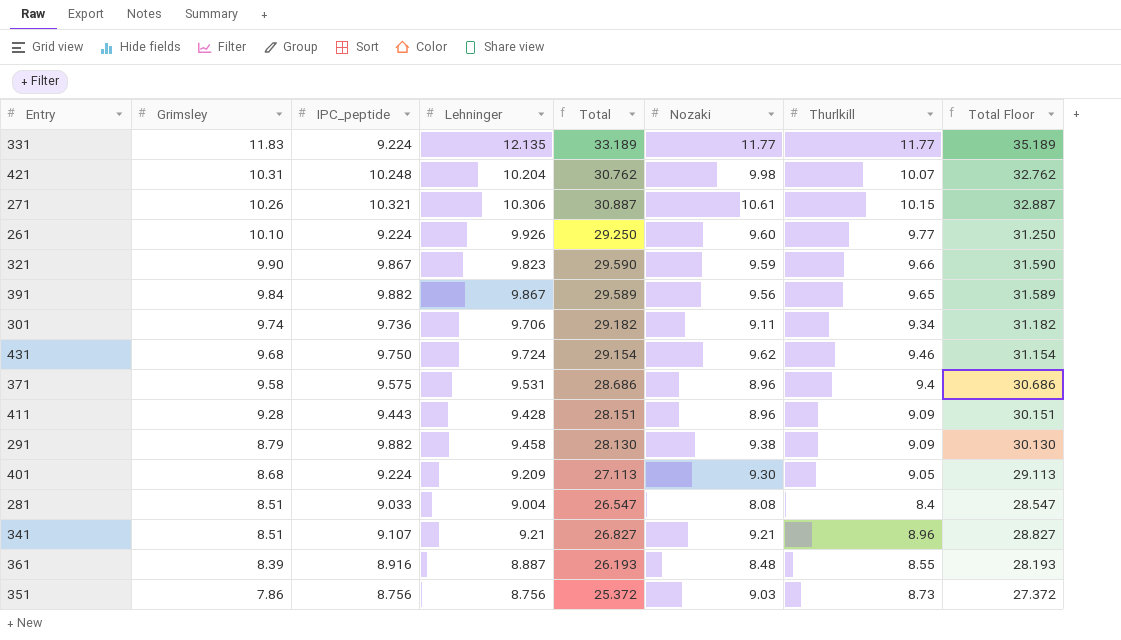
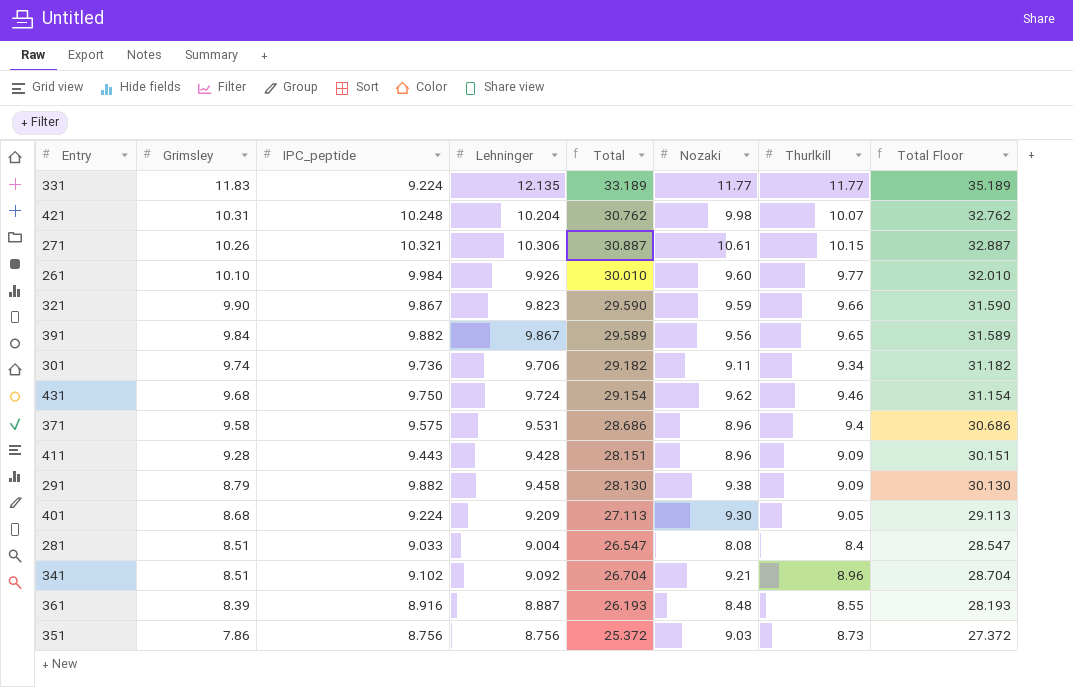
261 | IPC_peptide: 9.224 -> 9.984
261 | Total: 29.250 -> 30.010
261 | Total Floor: 31.250 -> 32.010
341 | IPC_peptide: 9.107 -> 9.102
341 | Lehninger: 9.21 -> 9.092
341 | Total: 26.827 -> 26.704
341 | Total Floor: 28.827 -> 28.704

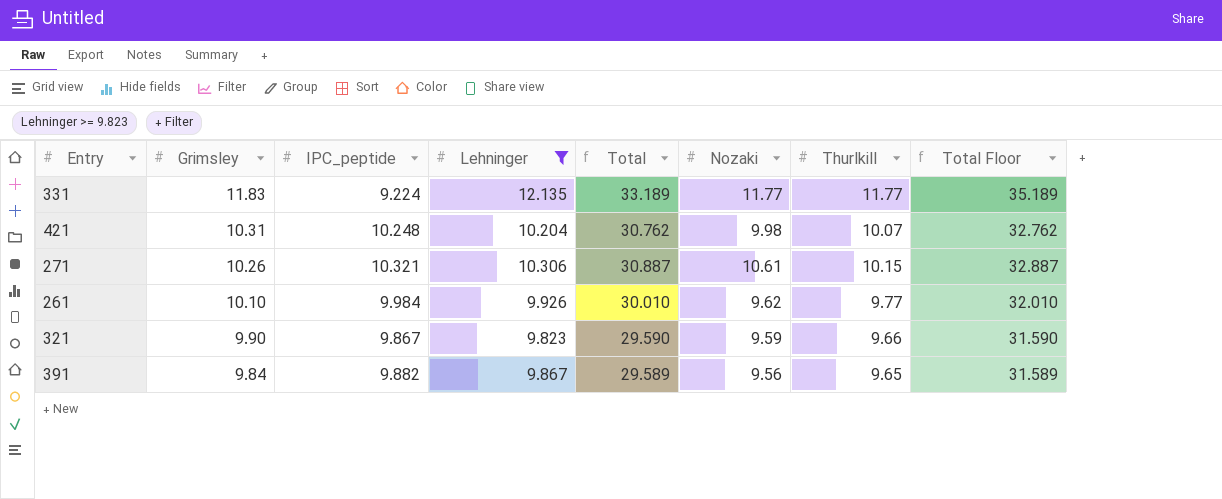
filter: none -> Lehninger >= 9.823
261 | Nozaki: 9.60 -> 9.62

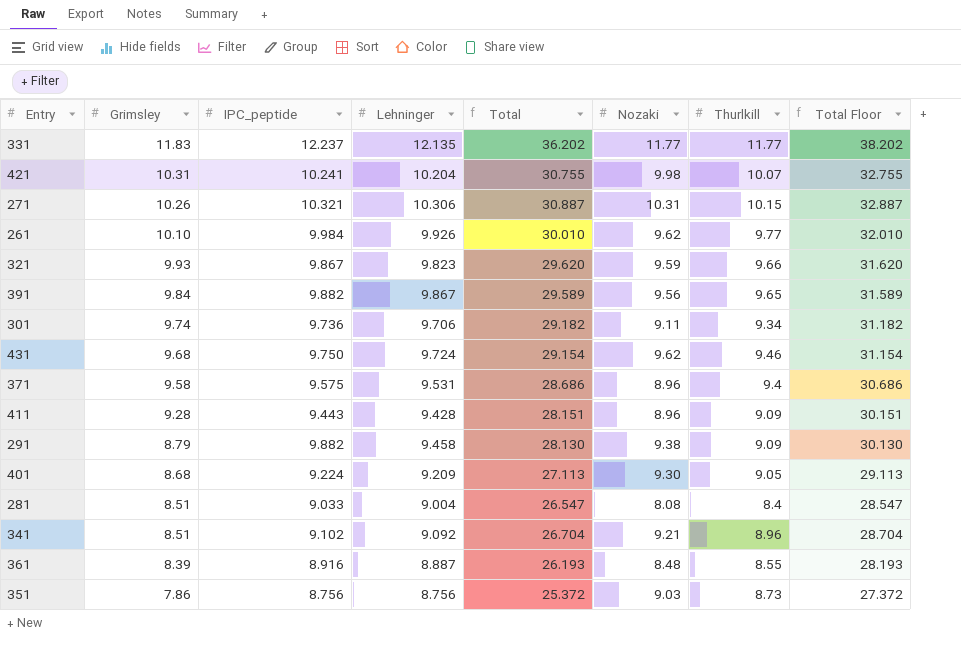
filter: Lehninger >= 9.823 -> none
331 | IPC_peptide: 9.224 -> 12.237
331 | Total: 33.189 -> 36.202
331 | Total Floor: 35.189 -> 38.202
421 | IPC_peptide: 10.248 -> 10.241
421 | Total: 30.762 -> 30.755
421 | Total Floor: 32.762 -> 32.755
271 | Nozaki: 10.61 -> 10.31
321 | Grimsley: 9.90 -> 9.93
321 | Total: 29.590 -> 29.620
321 | Total Floor: 31.590 -> 31.620

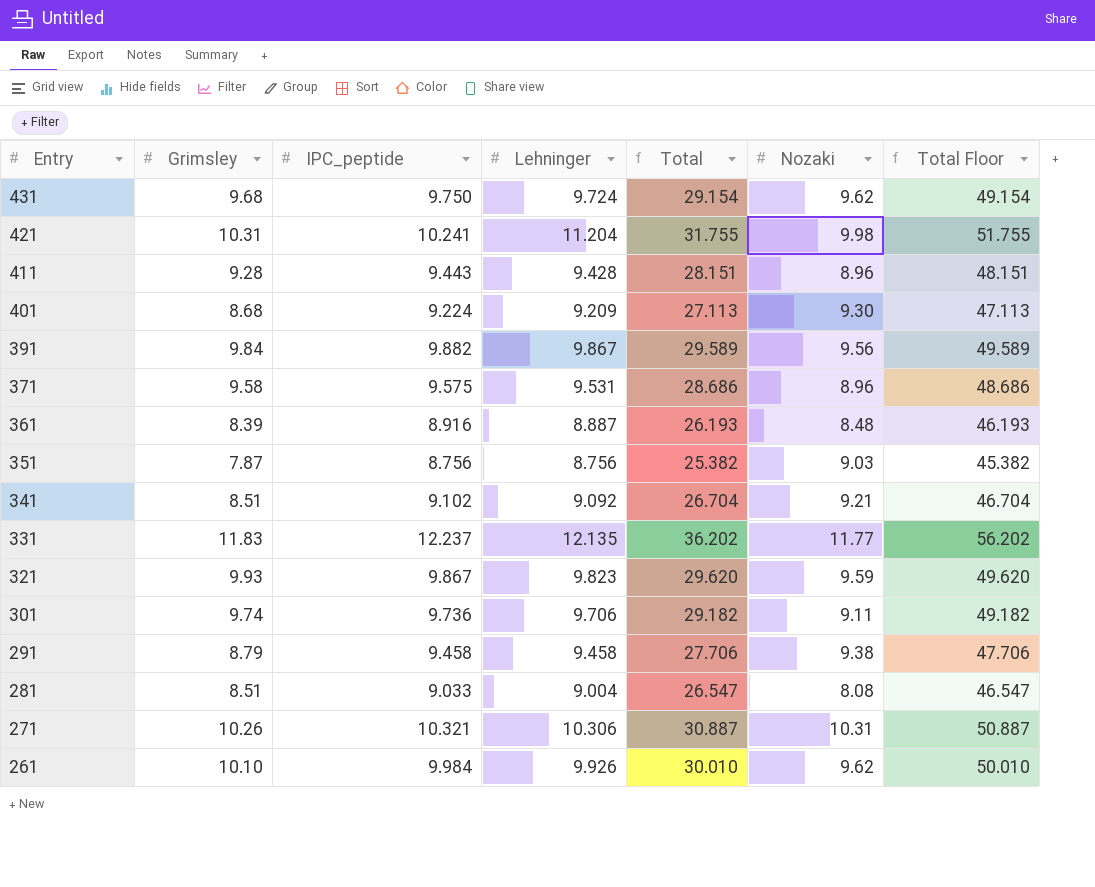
row order: Grimsley descending -> Entry descending
column Thurlkill | position: 7 -> none
column Total Floor | formula: [Total] + 2 -> [Total] + 20
421 | Lehninger: 10.204 -> 11.204
421 | Total: 30.755 -> 31.755
351 | Grimsley: 7.86 -> 7.87
351 | Total: 25.372 -> 25.382
291 | IPC_peptide: 9.882 -> 9.458
291 | Total: 28.130 -> 27.706

